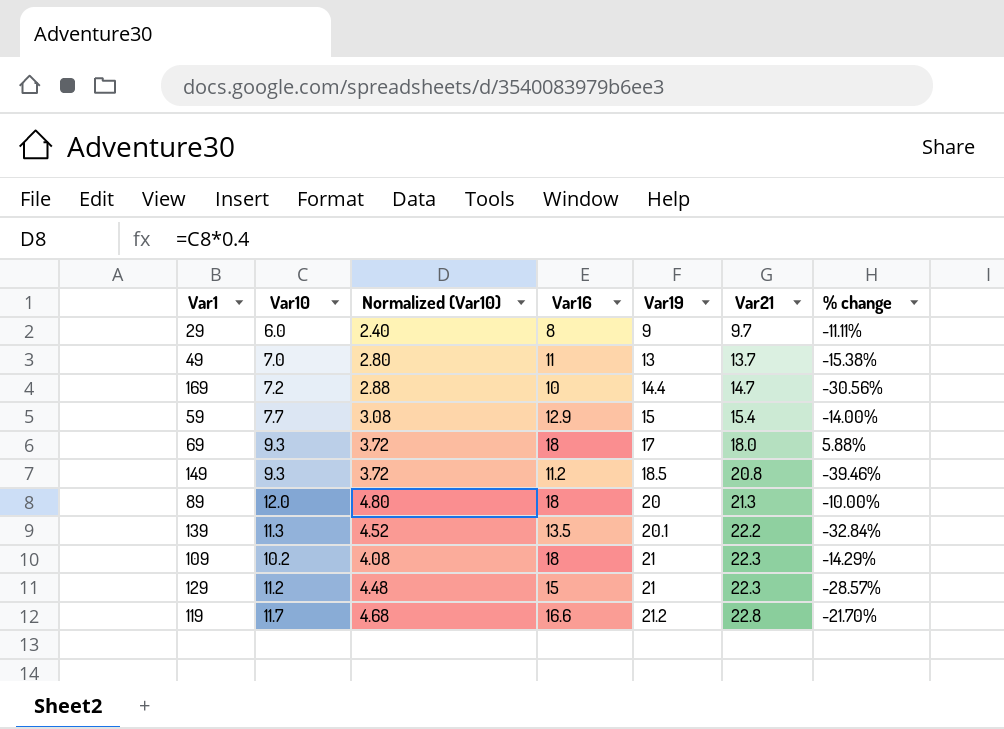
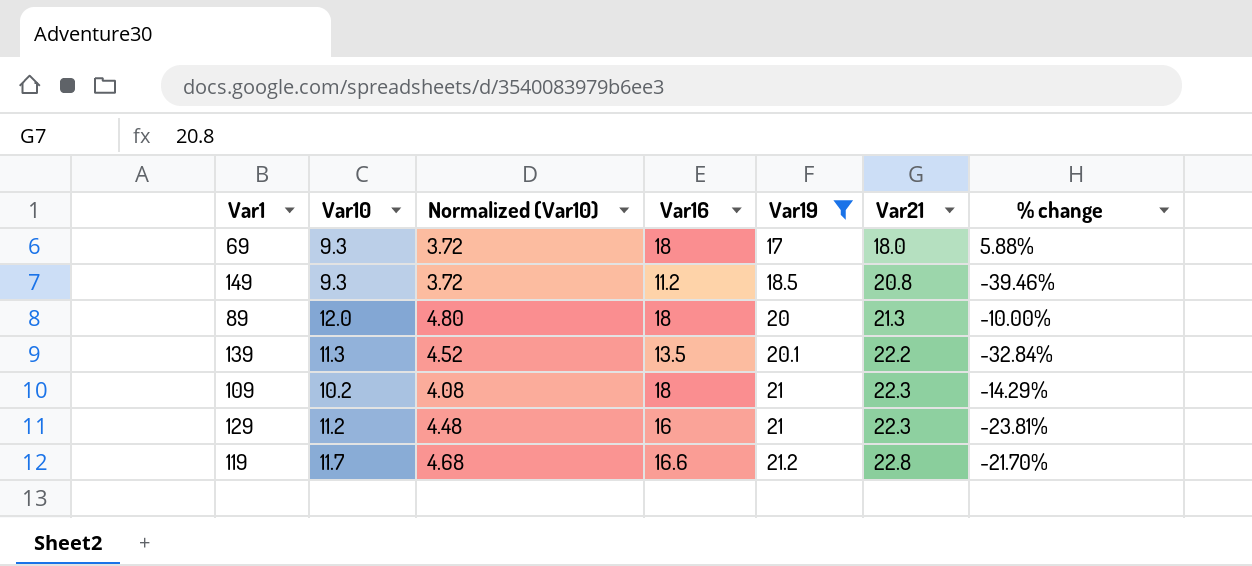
filter: none -> Var19 >= 17
129 | Var16: 15 -> 16
129 | % change: -28.57% -> -23.81%

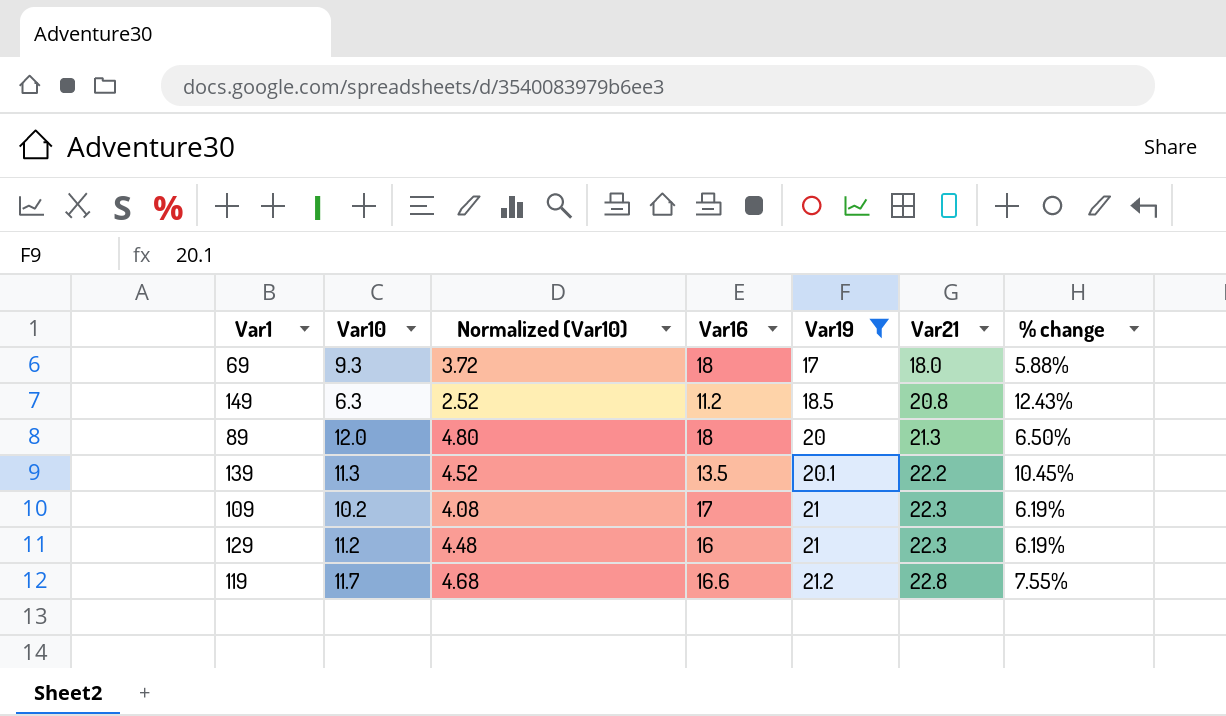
column % change | formula: ([Var16] - [Var19]) / [Var19] -> ([Var21] - [Var19]) / [Var19]
149 | Var10: 9.3 -> 6.3
149 | Normalized (Var10): 3.72 -> 2.52
109 | Var16: 18 -> 17

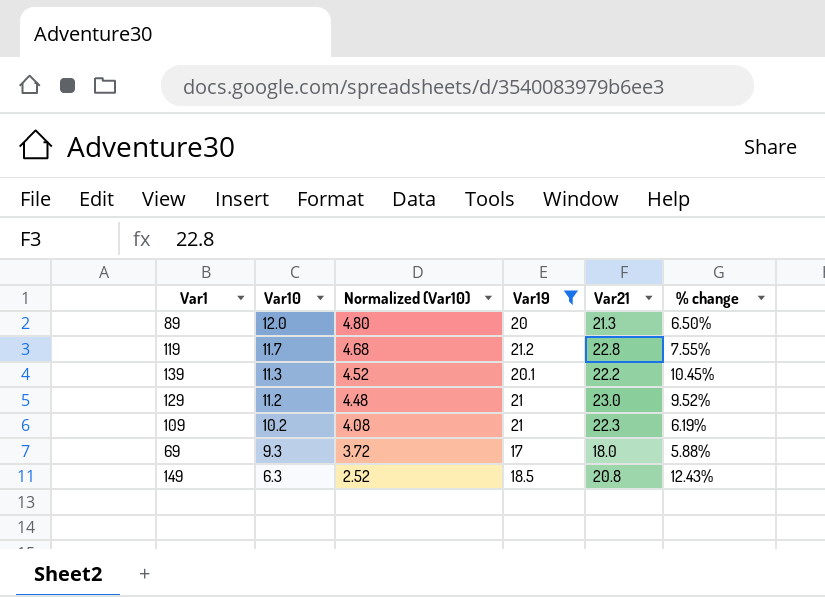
row order: Var19 ascending -> Var10 descending
column Var16 | position: 4 -> none
129 | Var21: 22.3 -> 23.0
129 | % change: 6.19% -> 9.52%

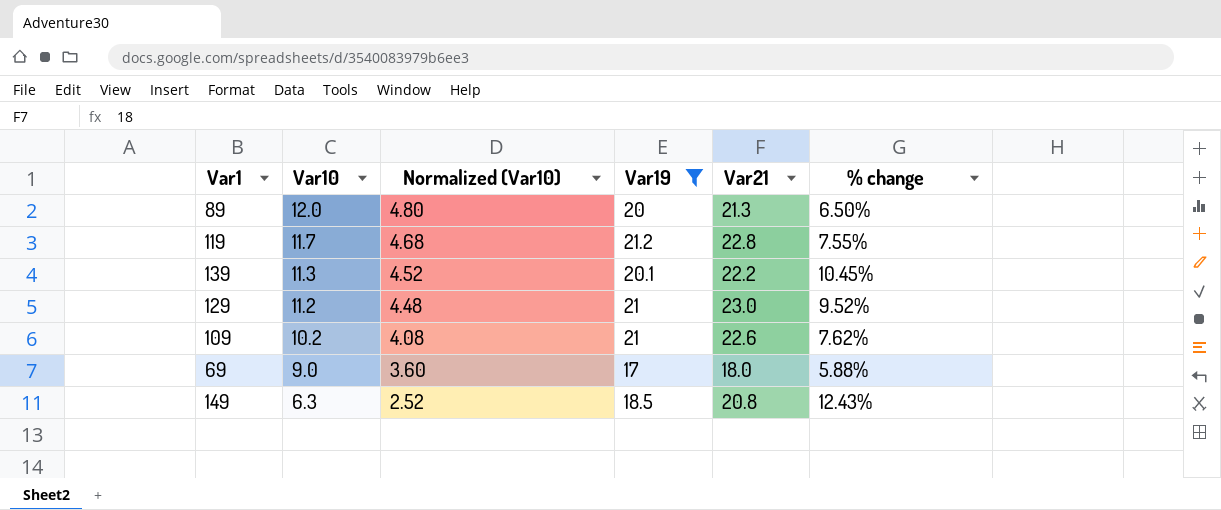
109 | Var21: 22.3 -> 22.6
109 | % change: 6.19% -> 7.62%
69 | Var10: 9.3 -> 9.0
69 | Normalized (Var10): 3.72 -> 3.60

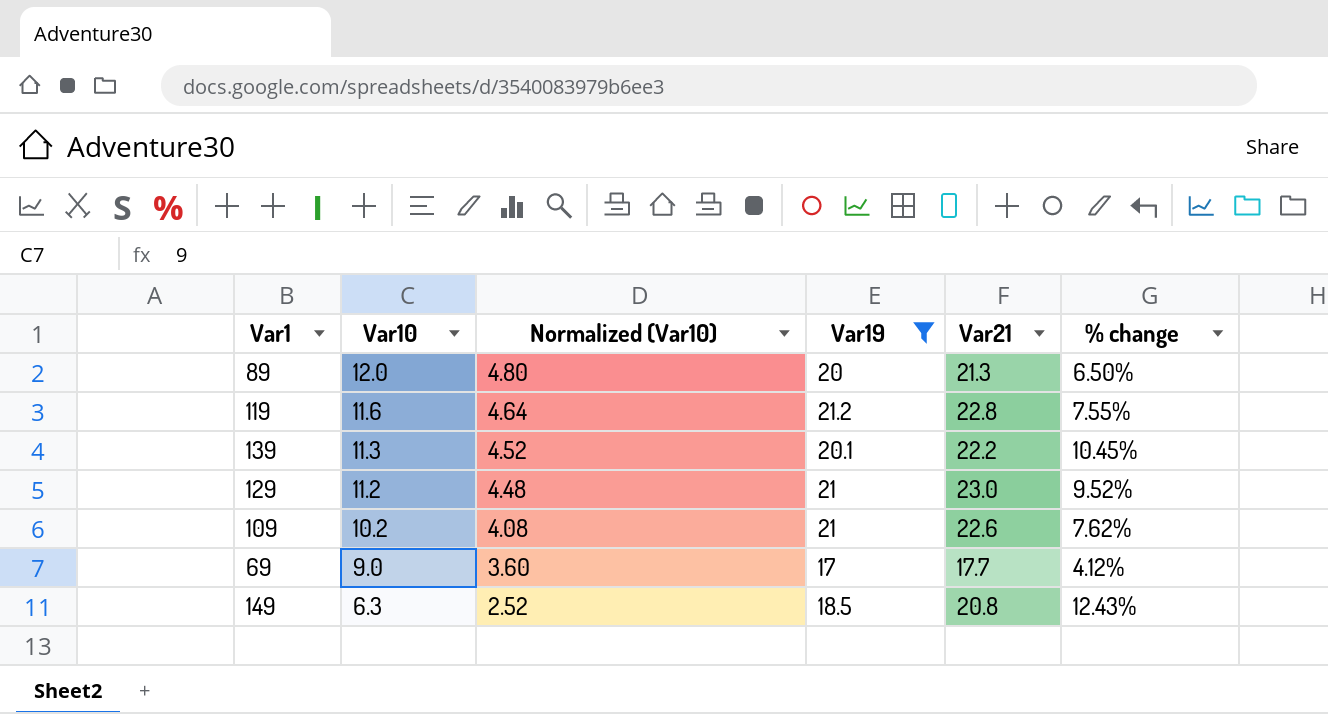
119 | Var10: 11.7 -> 11.6
119 | Normalized (Var10): 4.68 -> 4.64
69 | Var21: 18.0 -> 17.7
69 | % change: 5.88% -> 4.12%

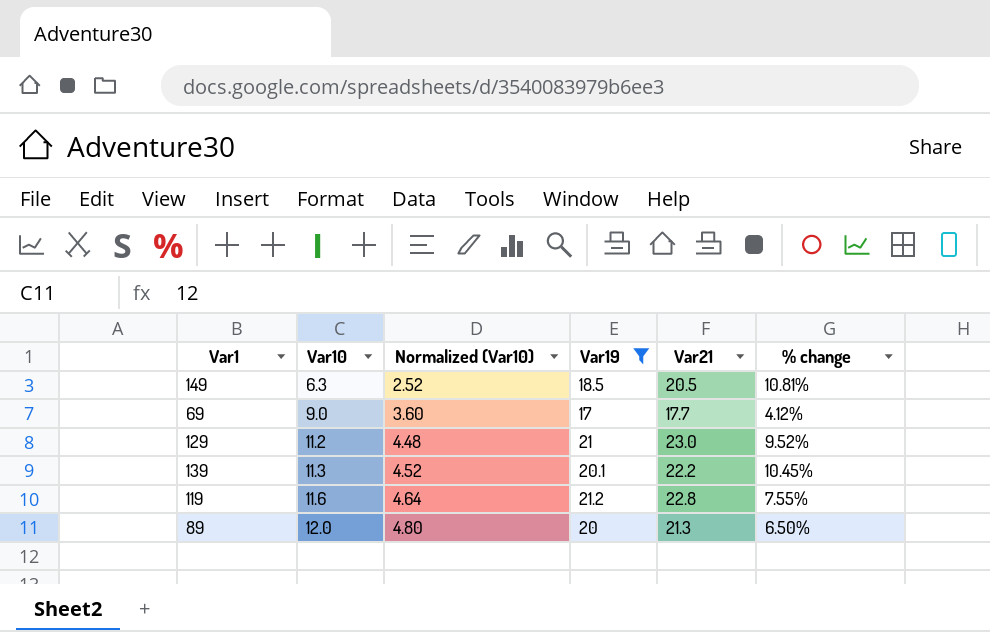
row order: Var10 descending -> Var10 ascending
row 109: 10.2 | 4.08 | 21 | 22.6 | 7.62% -> none
149 | Var21: 20.8 -> 20.5
149 | % change: 12.43% -> 10.81%

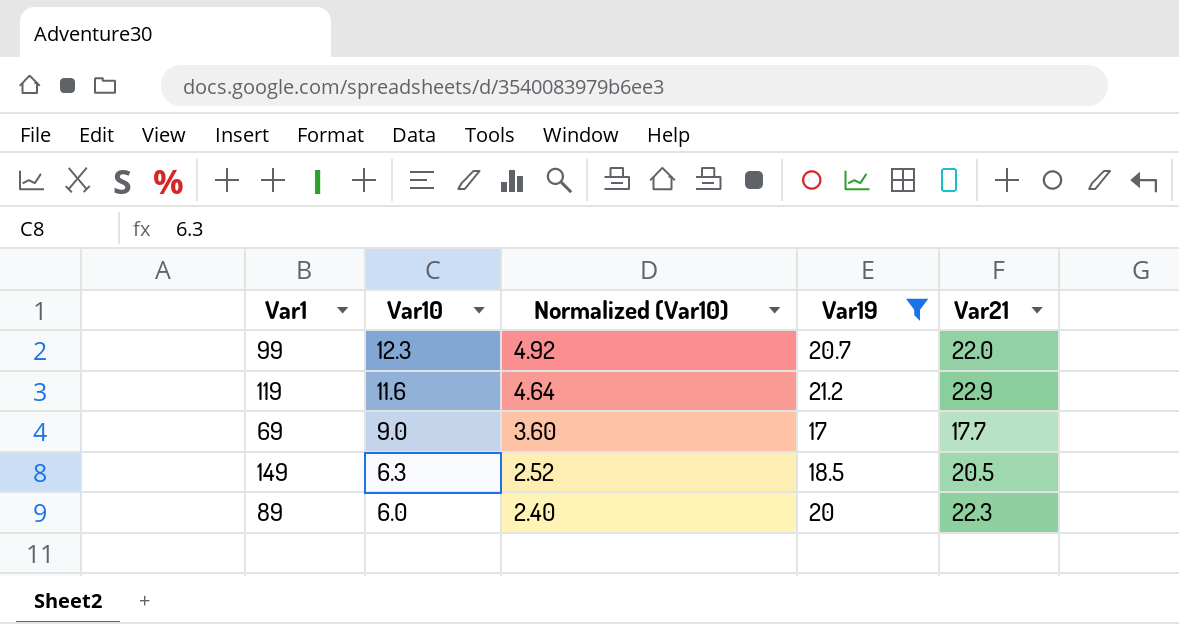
row order: Var10 ascending -> Var10 descending
column % change | formula: ([Var21] - [Var19]) / [Var19] -> none
row 129: 11.2 | 4.48 | 21 | 23.0 | 9.52% -> none
row 139: 11.3 | 4.52 | 20.1 | 22.2 | 10.45% -> none
row 99: none -> 12.3 | 4.92 | 20.7 | 22.0
119 | Var21: 22.8 -> 22.9
89 | Var10: 12.0 -> 6.0
89 | Normalized (Var10): 4.80 -> 2.40
89 | Var21: 21.3 -> 22.3

